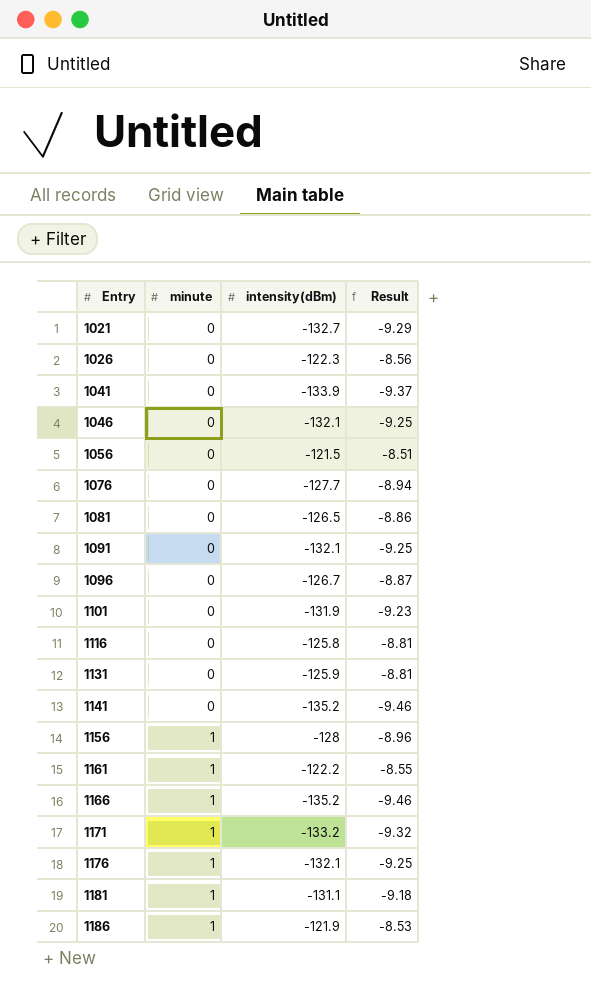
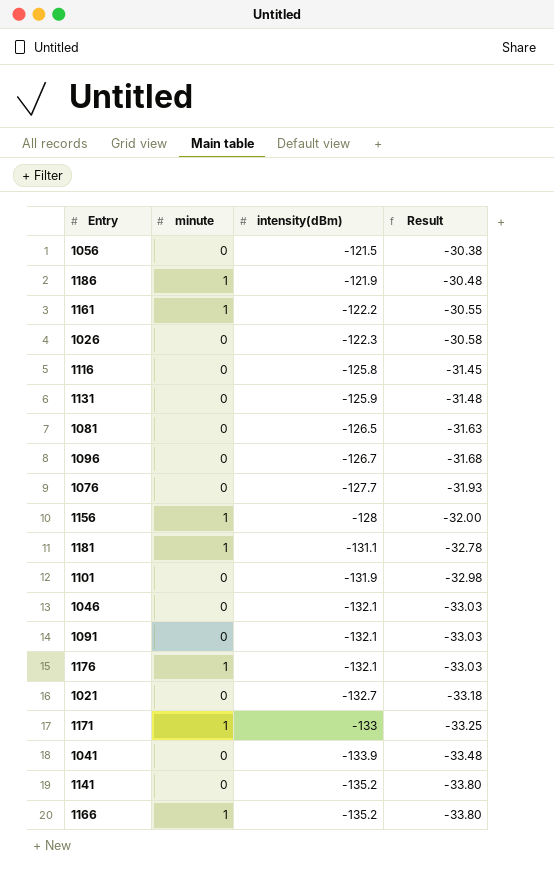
row order: Entry ascending -> intensity(dBm) descending
column Result | formula: [intensity(dBm)] * 0.07 -> [intensity(dBm)] * 0.25
1171 | intensity(dBm): -133.2 -> -133

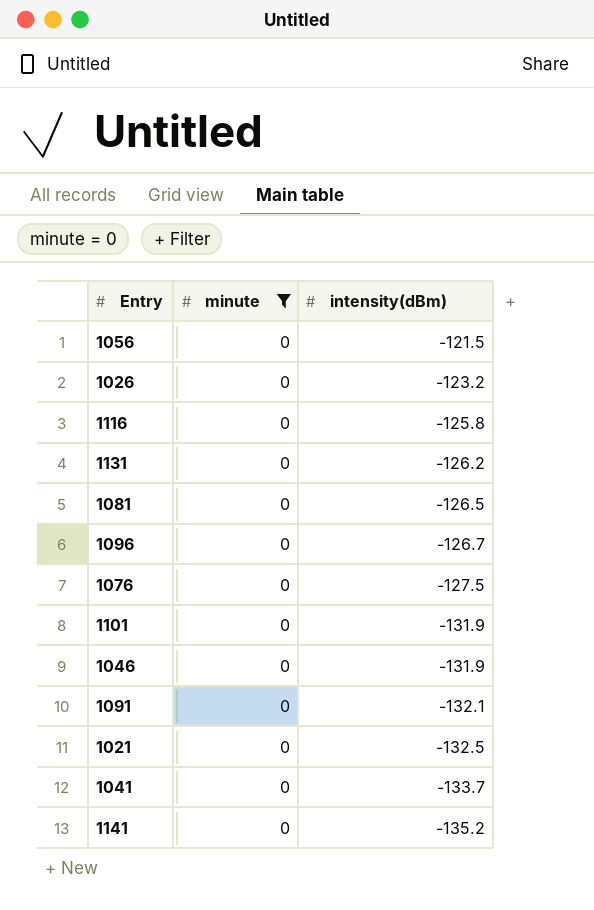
filter: none -> minute = 0
column Result | formula: [intensity(dBm)] * 0.25 -> none
1026 | intensity(dBm): -122.3 -> -123.2
1131 | intensity(dBm): -125.9 -> -126.2
1076 | intensity(dBm): -127.7 -> -127.5
1046 | intensity(dBm): -132.1 -> -131.9
1021 | intensity(dBm): -132.7 -> -132.5
1041 | intensity(dBm): -133.9 -> -133.7

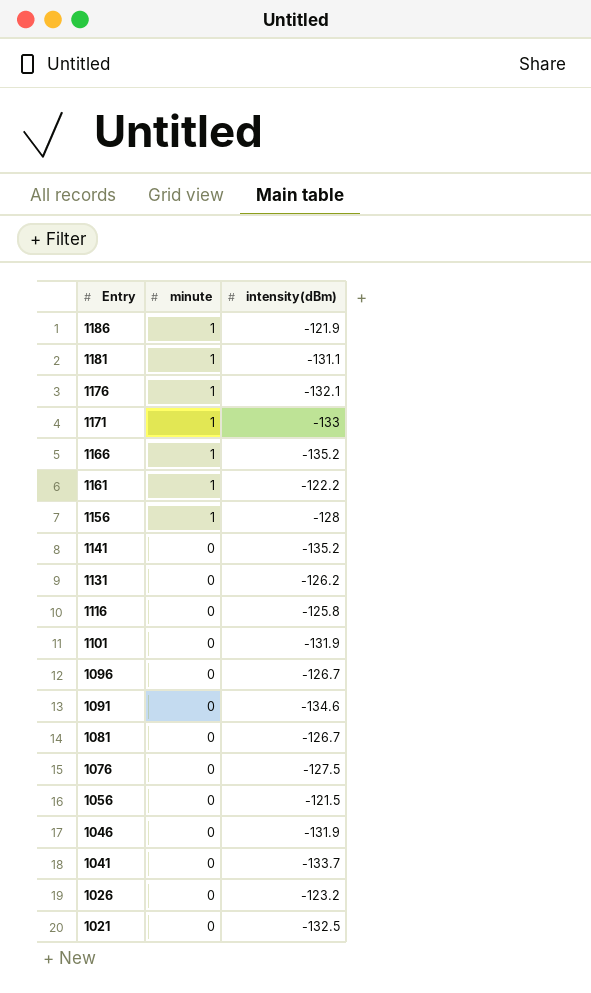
filter: minute = 0 -> none
row order: intensity(dBm) descending -> Entry descending
1091 | intensity(dBm): -132.1 -> -134.6
1081 | intensity(dBm): -126.5 -> -126.7

